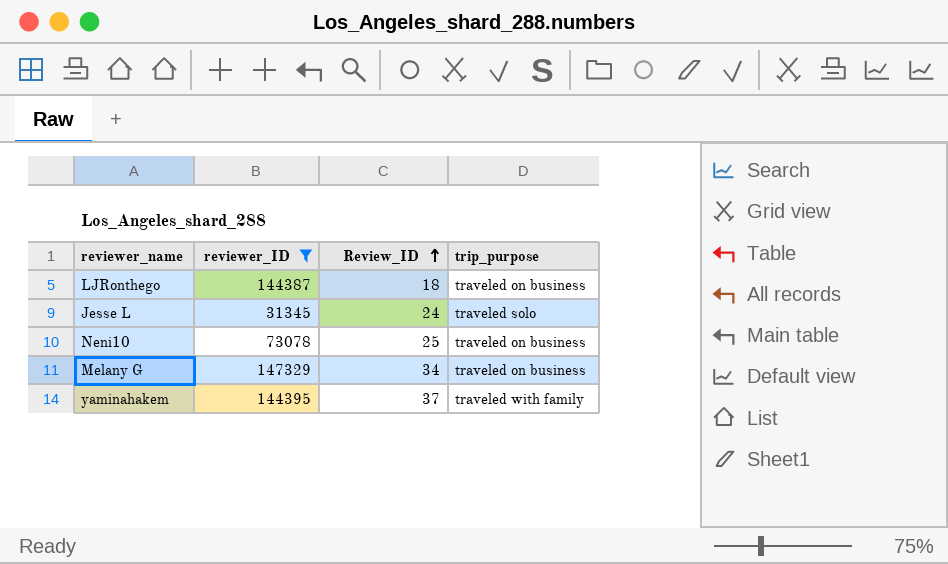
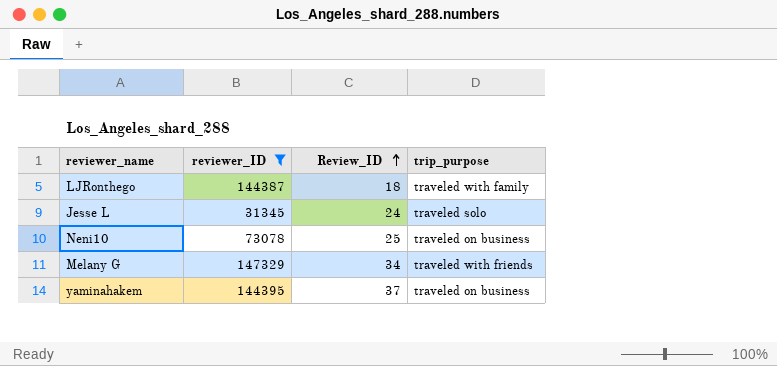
LJRonthego | trip_purpose: traveled on business -> traveled with family
Melany G | trip_purpose: traveled on business -> traveled with friends
yaminahakem | trip_purpose: traveled with family -> traveled on business

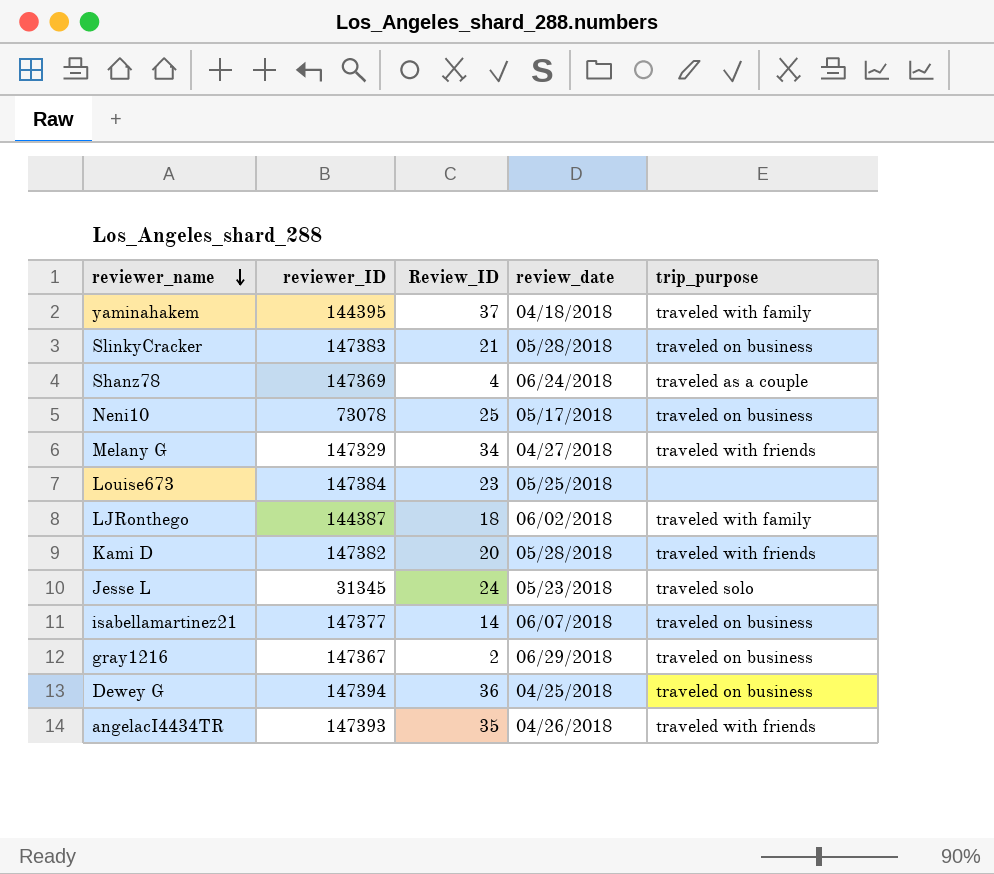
filter: reviewer_ID <= 147329 -> none
row order: Review_ID ascending -> reviewer_name descending
column review_date | position: none -> 4
yaminahakem | trip_purpose: traveled on business -> traveled with family

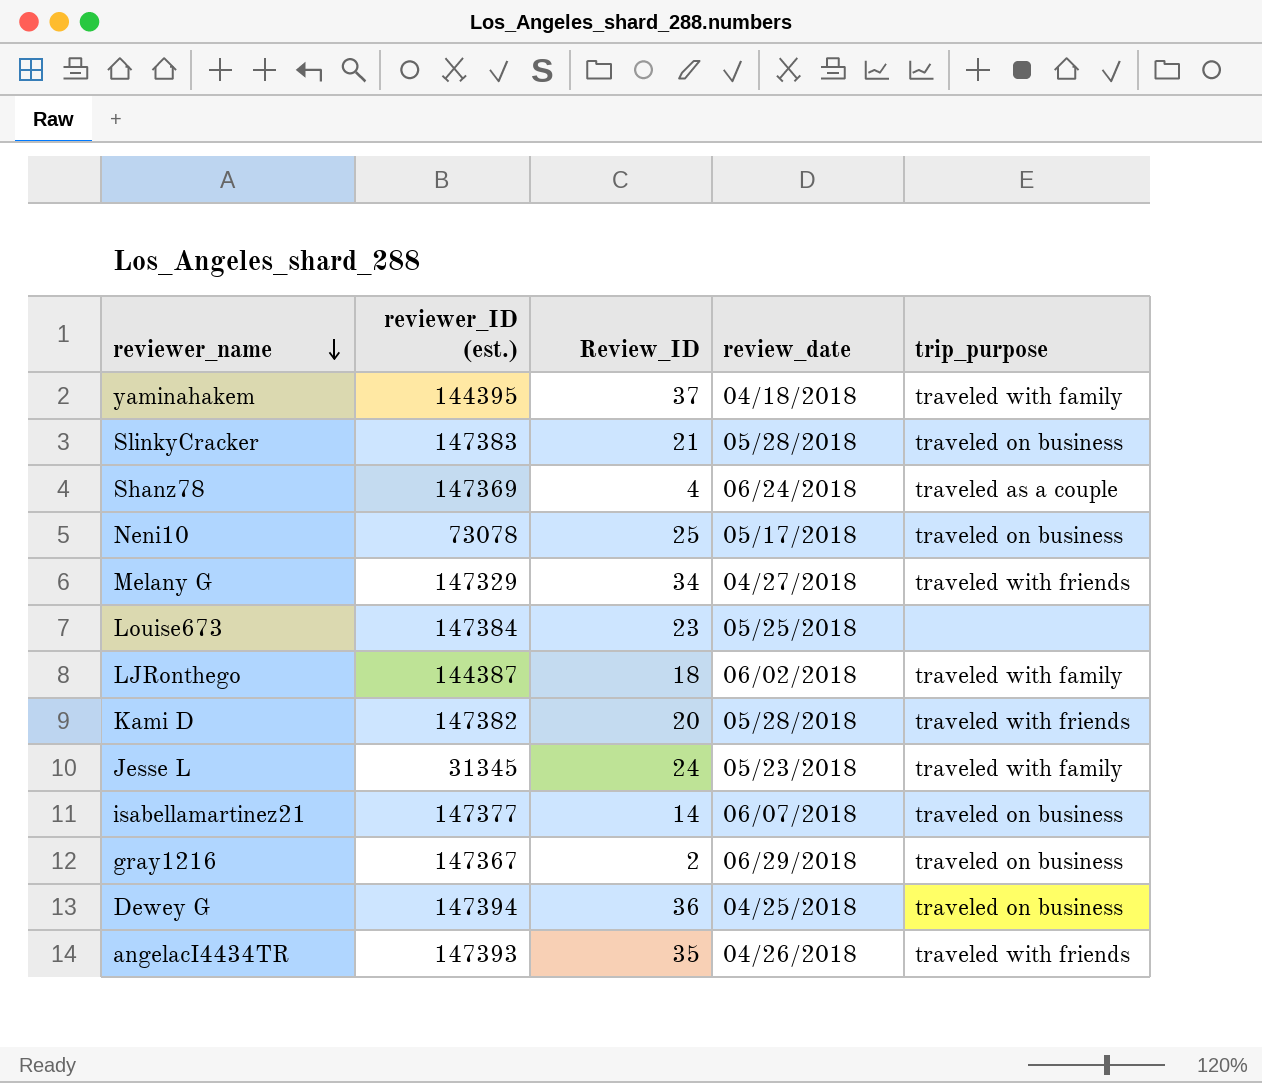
column name: reviewer_ID -> reviewer_ID (est.)
Jesse L | trip_purpose: traveled solo -> traveled with family

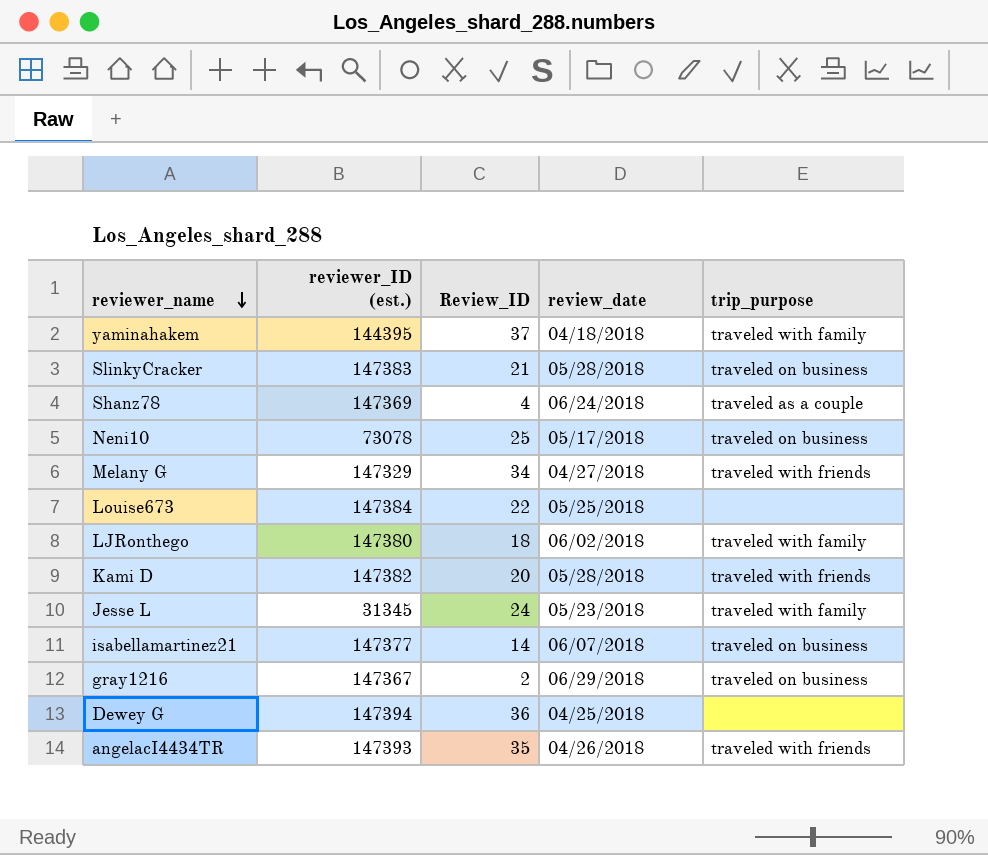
Louise673 | Review_ID: 23 -> 22
LJRonthego | reviewer_ID (est.): 144387 -> 147380
Dewey G | trip_purpose: traveled on business -> none

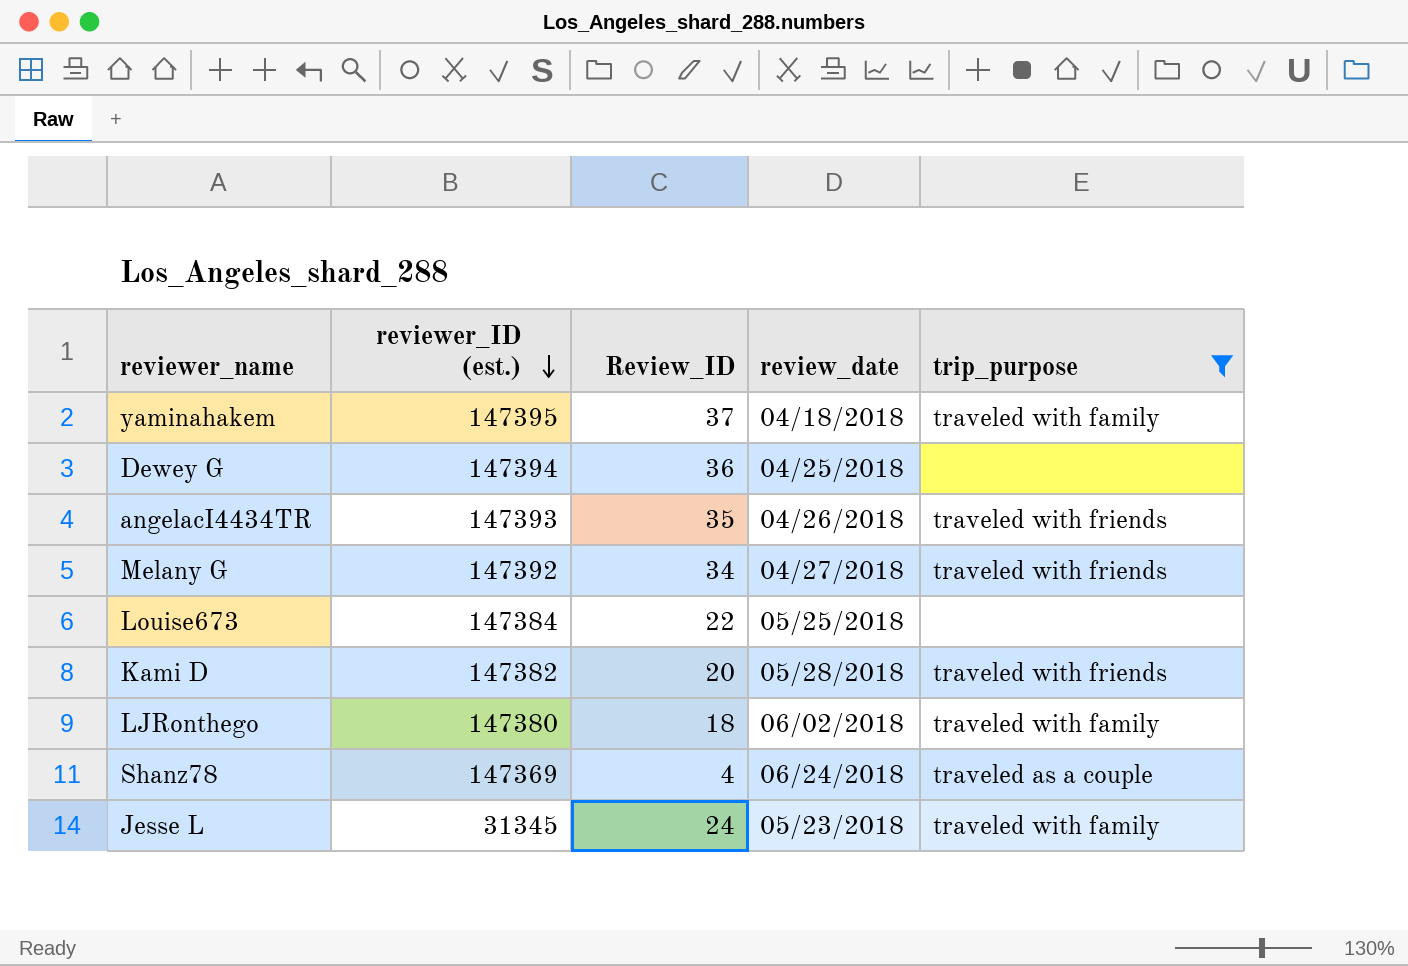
filter: none -> trip_purpose != traveled on business
row order: reviewer_name descending -> reviewer_ID (est.) descending
yaminahakem | reviewer_ID (est.): 144395 -> 147395
Melany G | reviewer_ID (est.): 147329 -> 147392

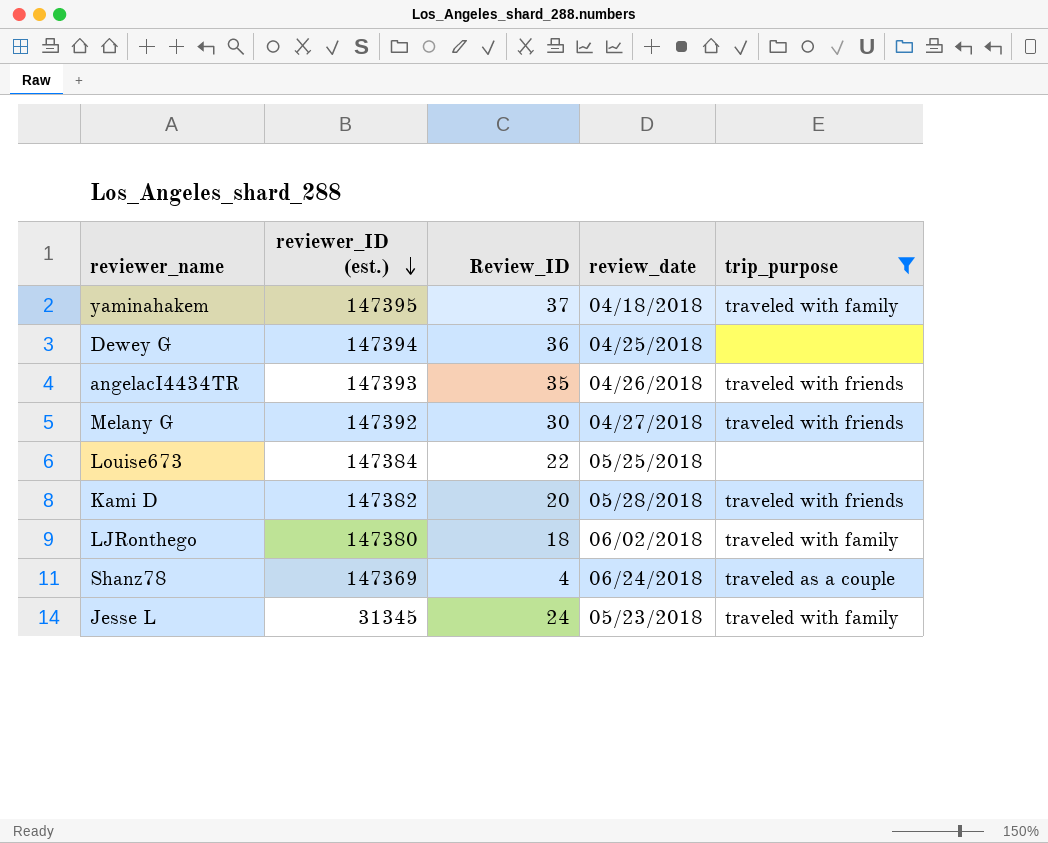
Melany G | Review_ID: 34 -> 30

